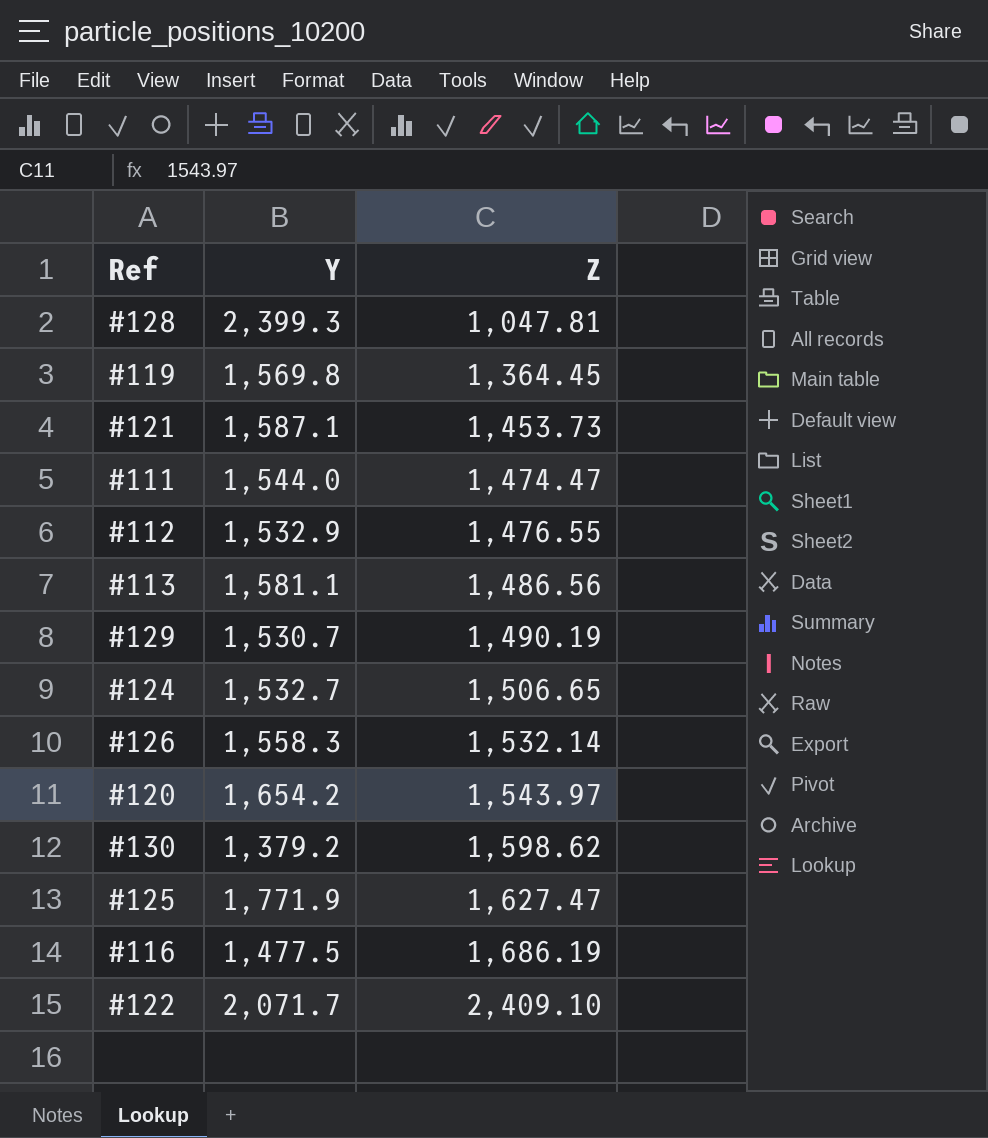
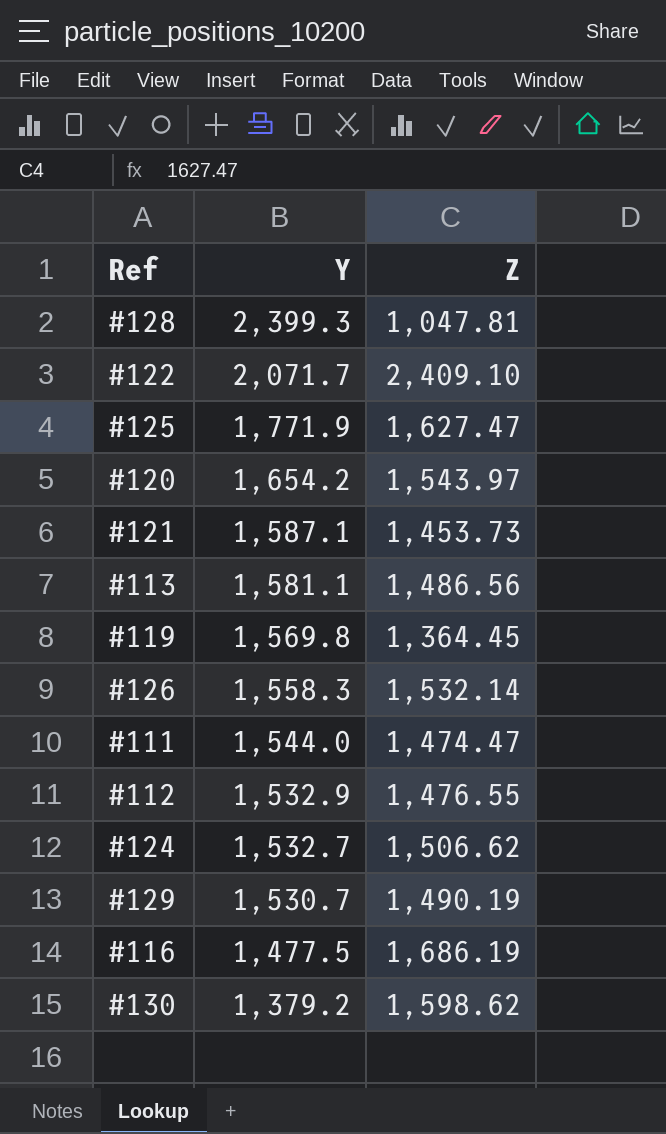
row order: Z ascending -> Y descending
#124 | Z: 1,506.65 -> 1,506.62

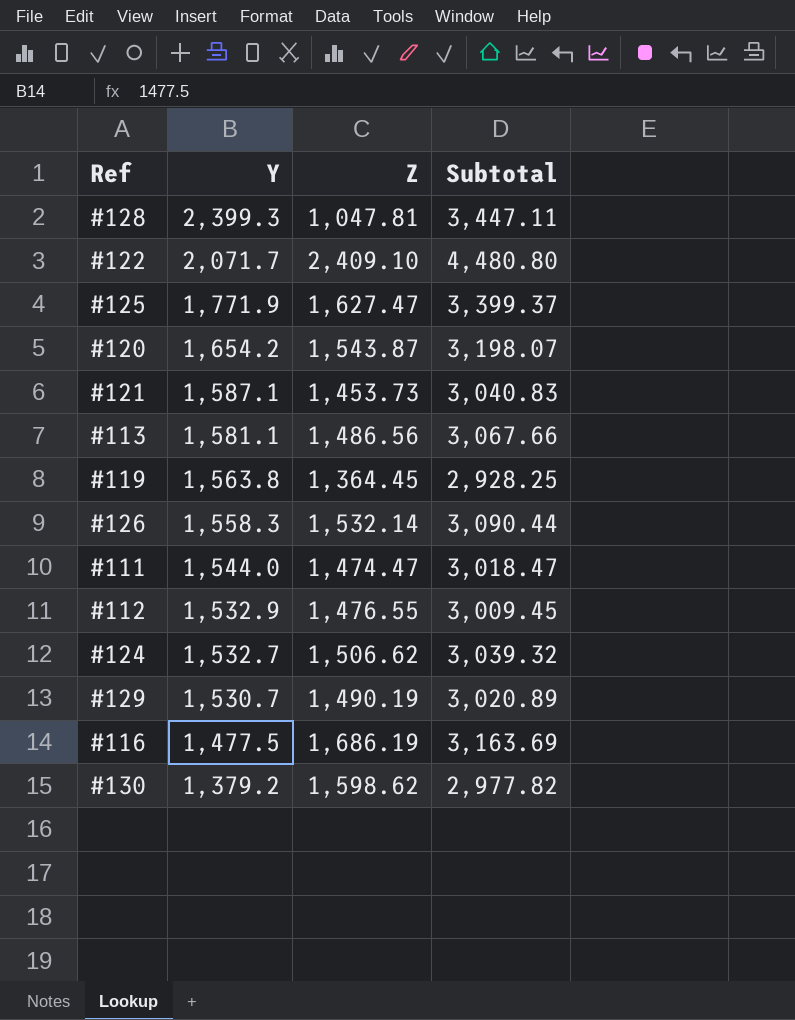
column Subtotal | formula: none -> [Y] + [Z]
#120 | Z: 1,543.97 -> 1,543.87
#119 | Y: 1,569.8 -> 1,563.8

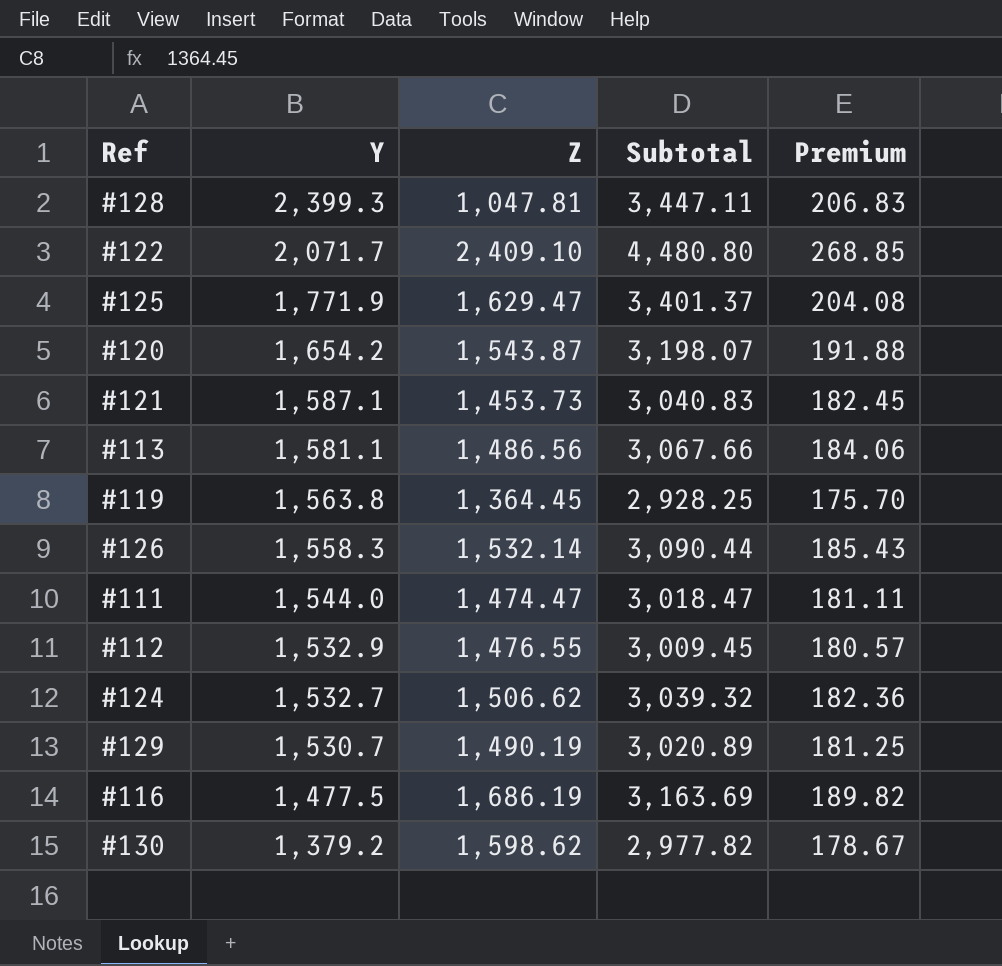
column Premium | formula: none -> [Subtotal] * 0.06
#125 | Z: 1,627.47 -> 1,629.47
#125 | Subtotal: 3,399.37 -> 3,401.37

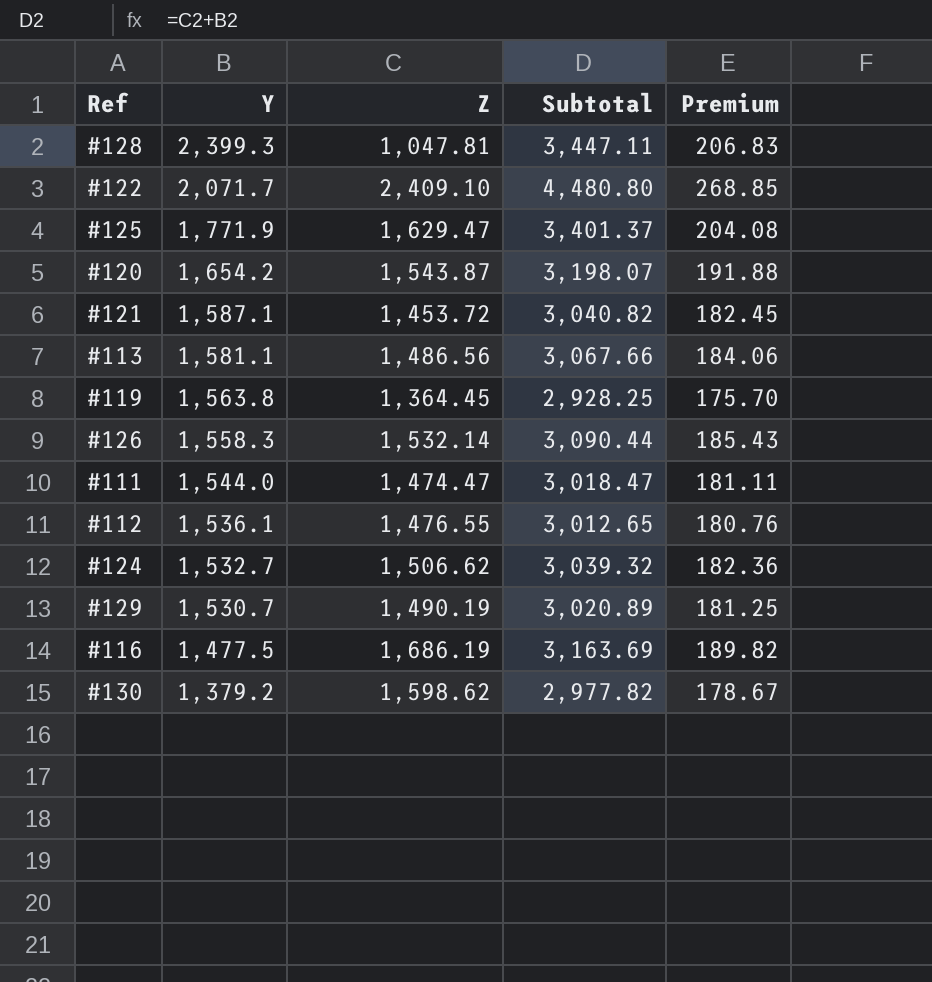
#121 | Z: 1,453.73 -> 1,453.72
#121 | Subtotal: 3,040.83 -> 3,040.82
#112 | Y: 1,532.9 -> 1,536.1
#112 | Subtotal: 3,009.45 -> 3,012.65
#112 | Premium: 180.57 -> 180.76

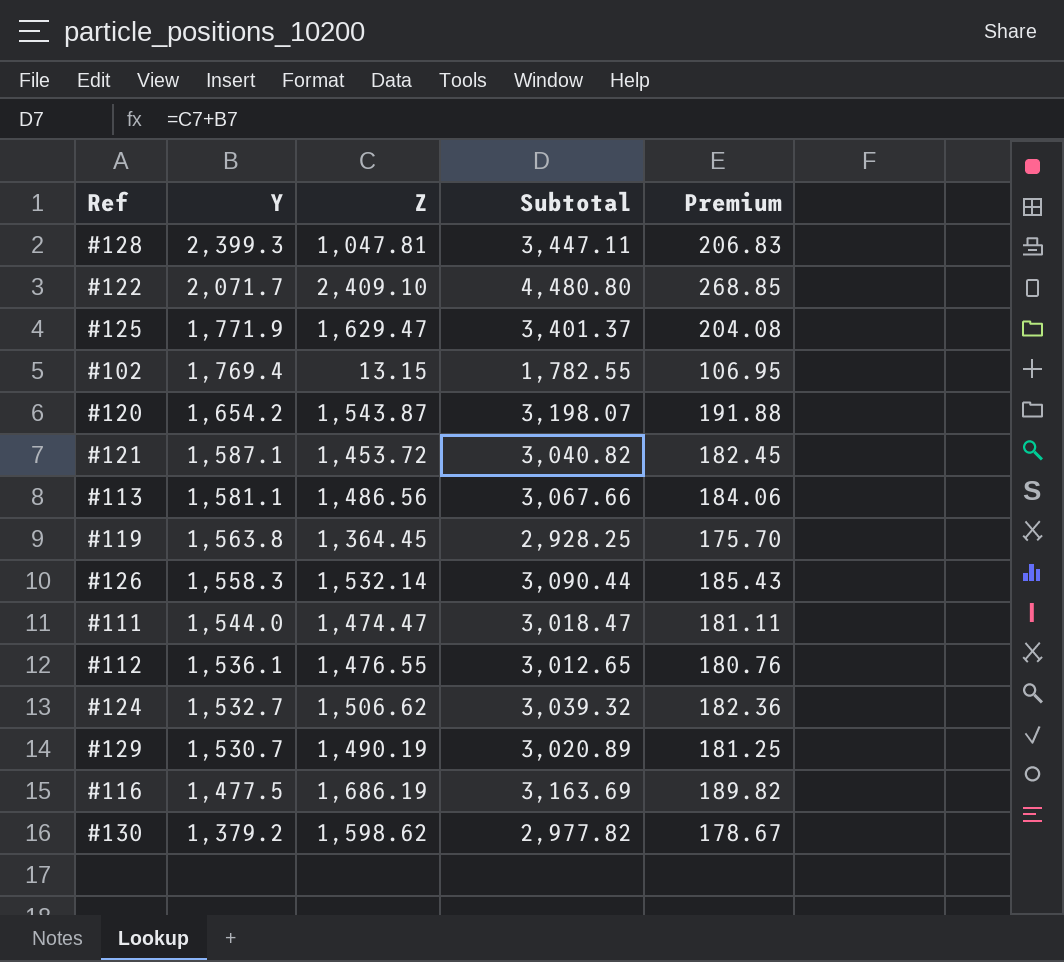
row #102: none -> 1,769.4 | 13.15 | 1,782.55 | 106.95

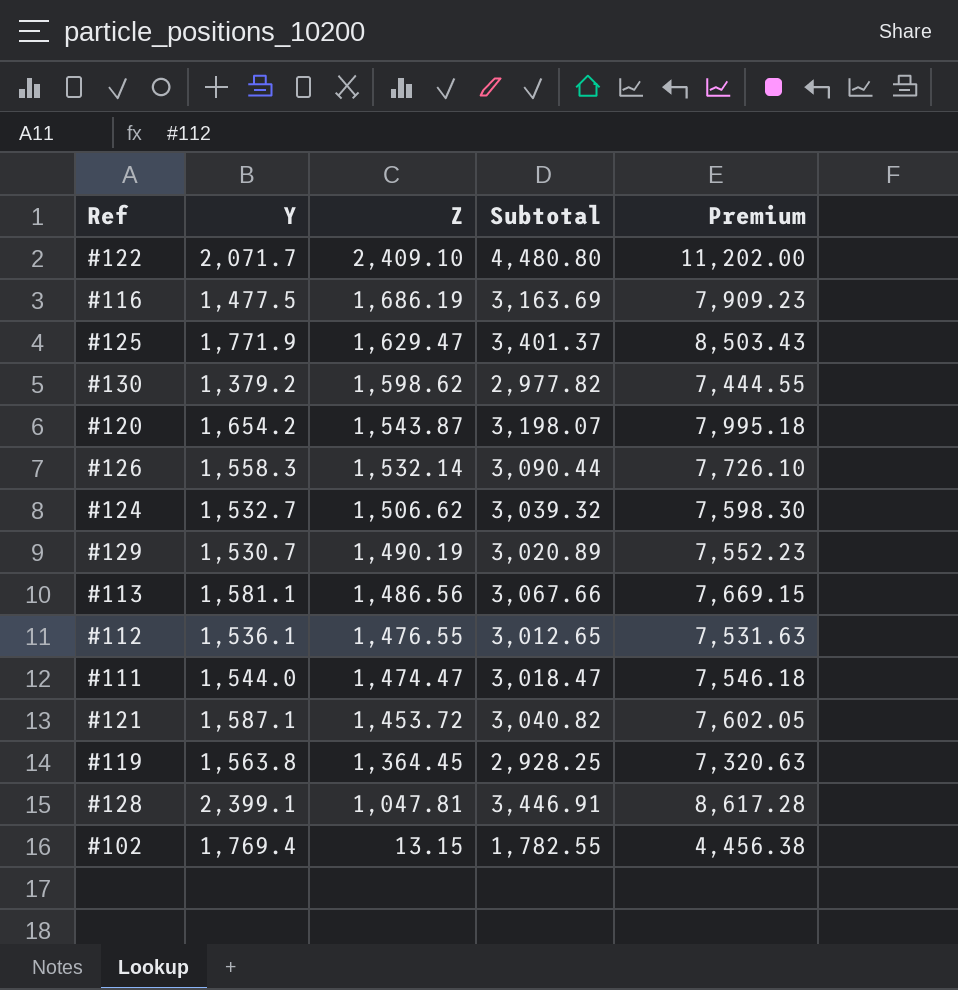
row order: Y descending -> Z descending
column Premium | formula: [Subtotal] * 0.06 -> [Subtotal] * 2.5
#128 | Y: 2,399.3 -> 2,399.1
#128 | Subtotal: 3,447.11 -> 3,446.91

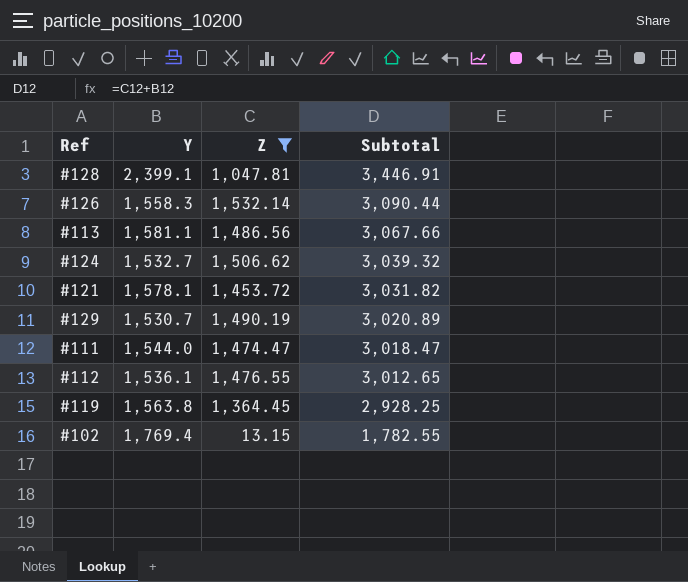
filter: none -> Z <= 1,532.14
row order: Z descending -> Subtotal descending
column Premium | formula: [Subtotal] * 2.5 -> none
#121 | Y: 1,587.1 -> 1,578.1
#121 | Subtotal: 3,040.82 -> 3,031.82

